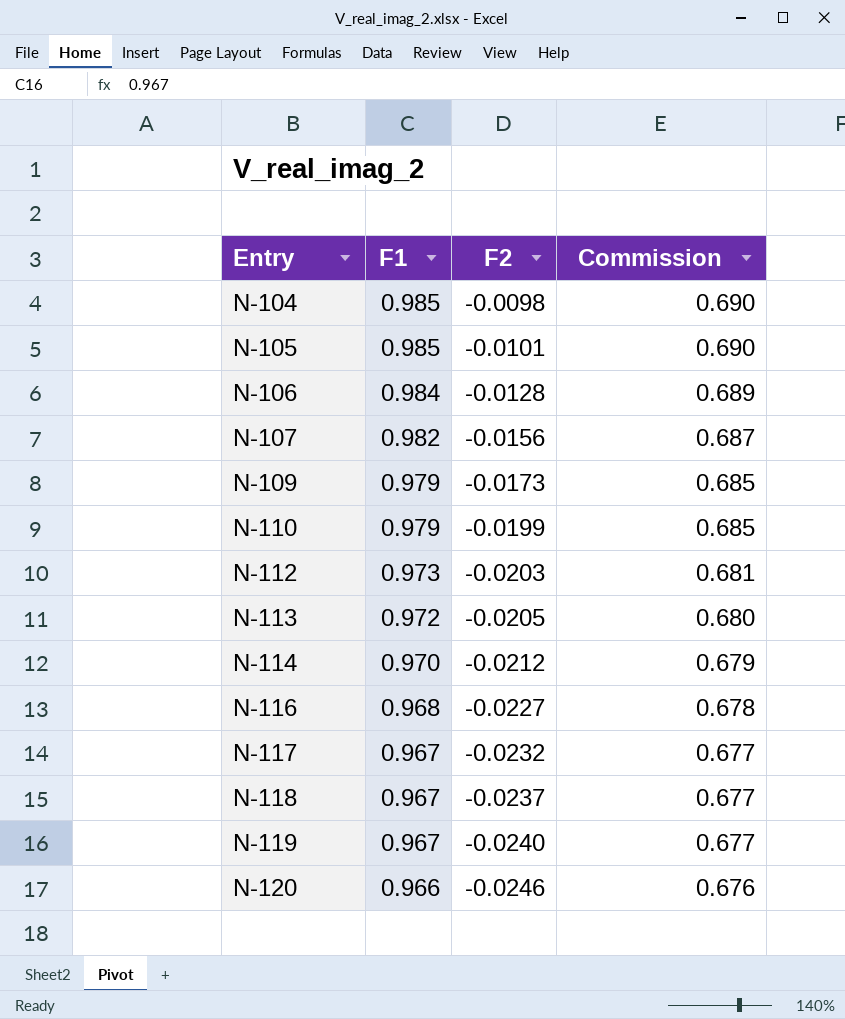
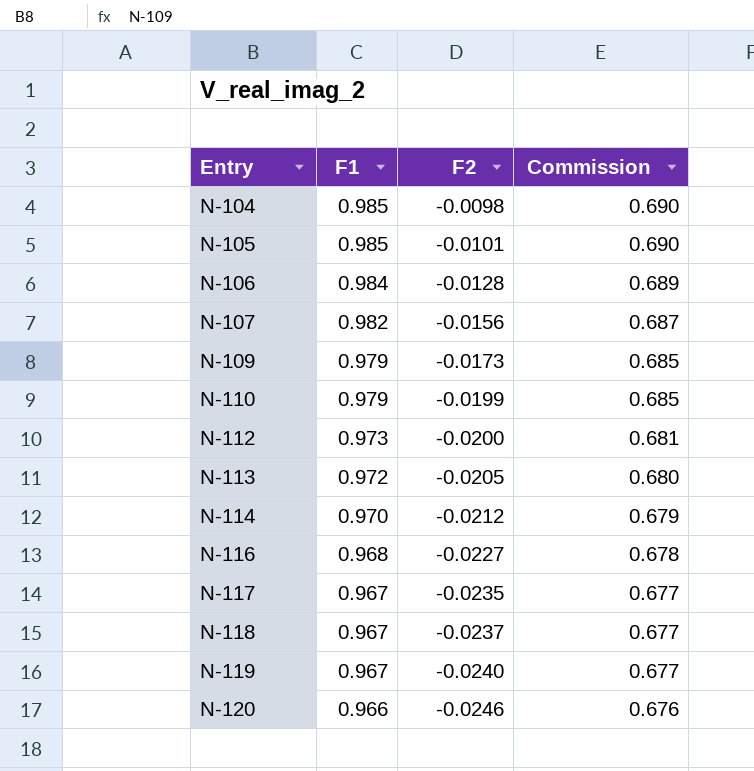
N-112 | F2: -0.0203 -> -0.0200
N-117 | F2: -0.0232 -> -0.0235

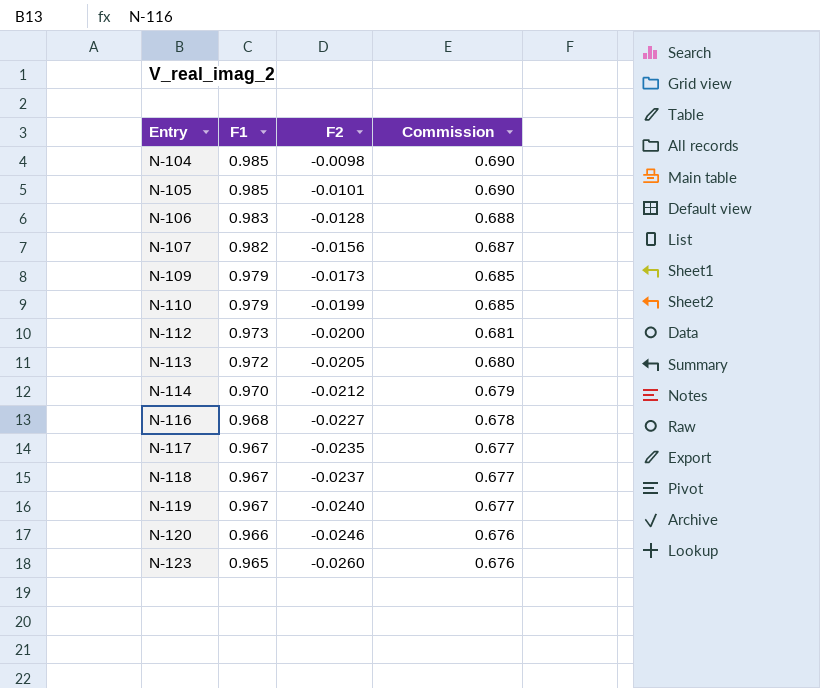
N-106 | F1: 0.984 -> 0.983
N-106 | Commission: 0.689 -> 0.688
row N-123: none -> 0.965 | -0.0260 | 0.676

